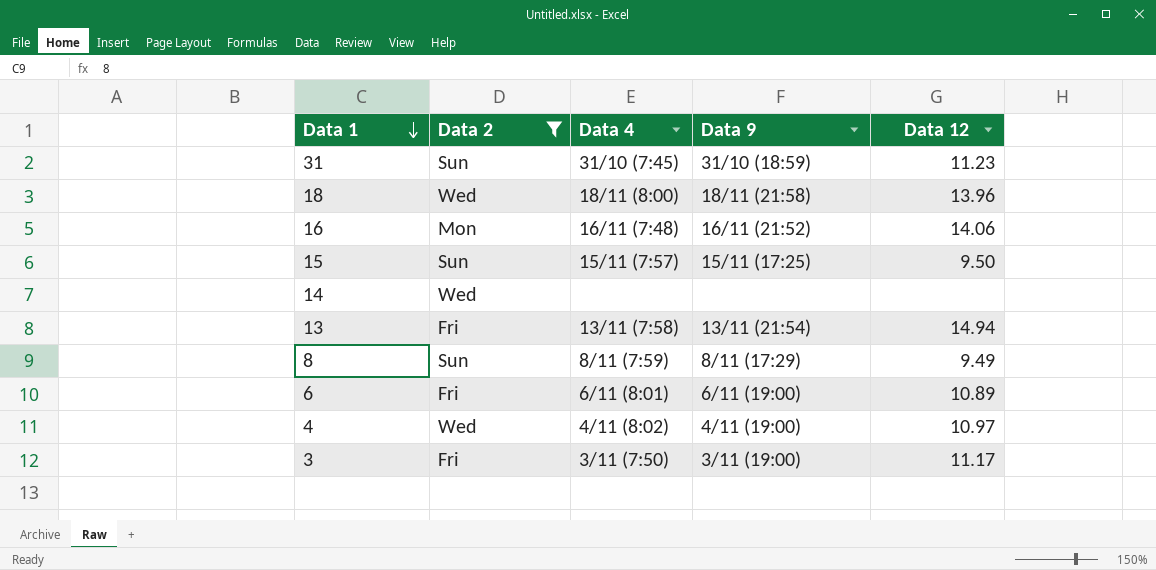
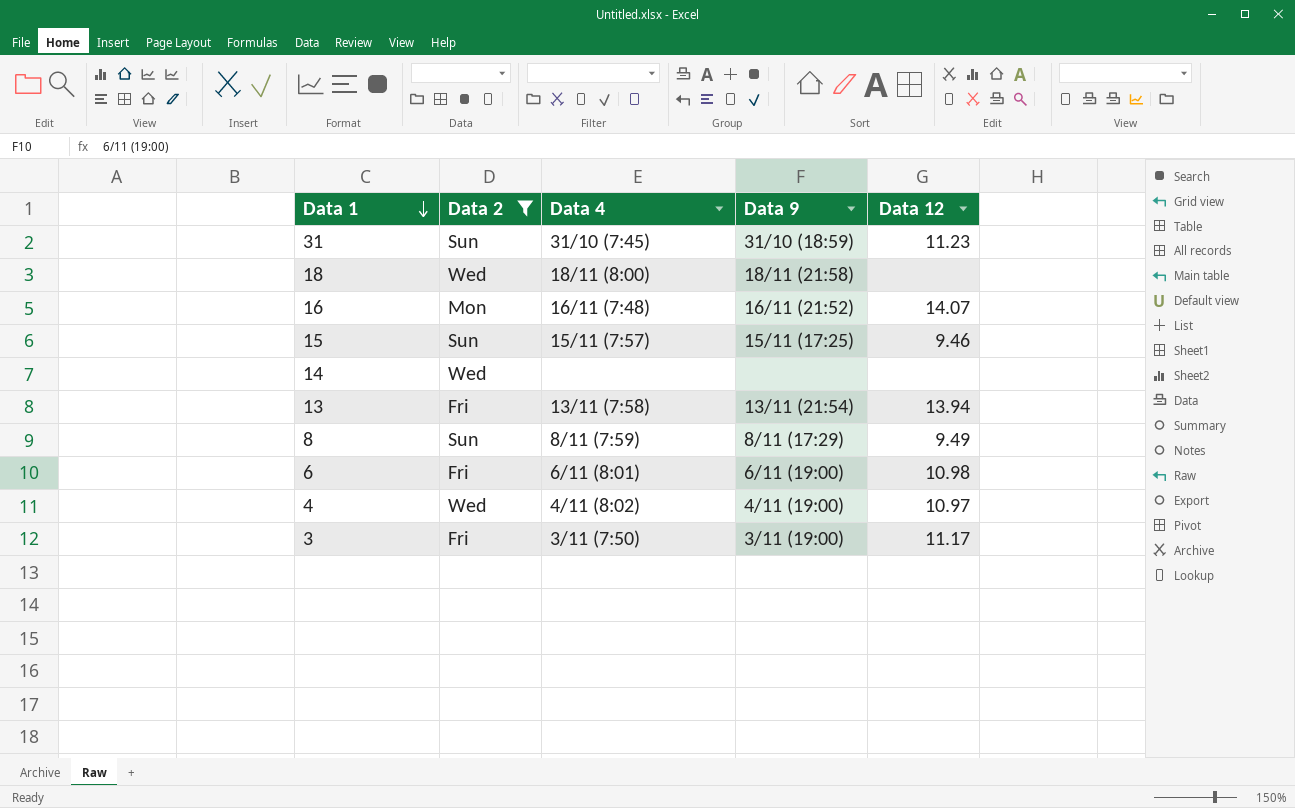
18 | Data 12: 13.96 -> none
16 | Data 12: 14.06 -> 14.07
15 | Data 12: 9.50 -> 9.46
13 | Data 12: 14.94 -> 13.94
6 | Data 12: 10.89 -> 10.98

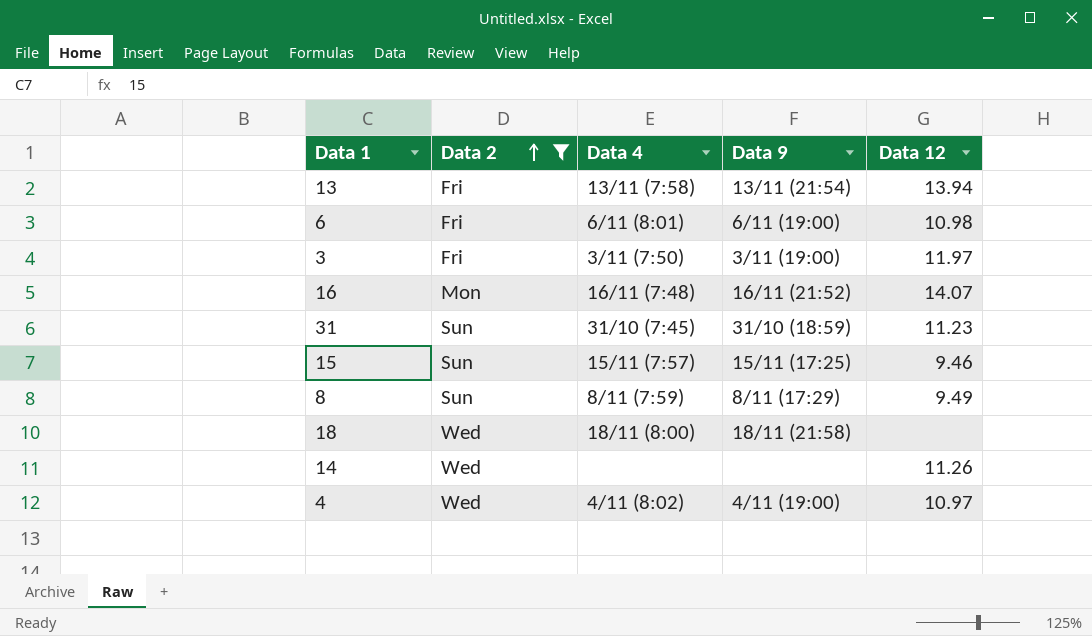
row order: Data 1 descending -> Data 2 ascending
3 | Data 12: 11.17 -> 11.97
14 | Data 12: none -> 11.26

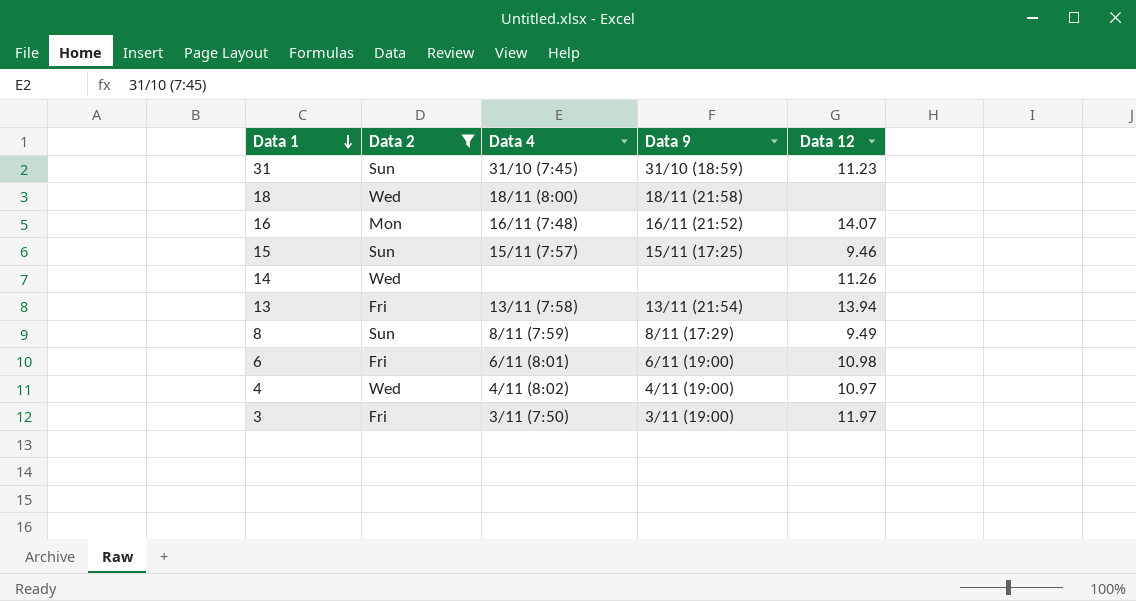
row order: Data 2 ascending -> Data 1 descending

